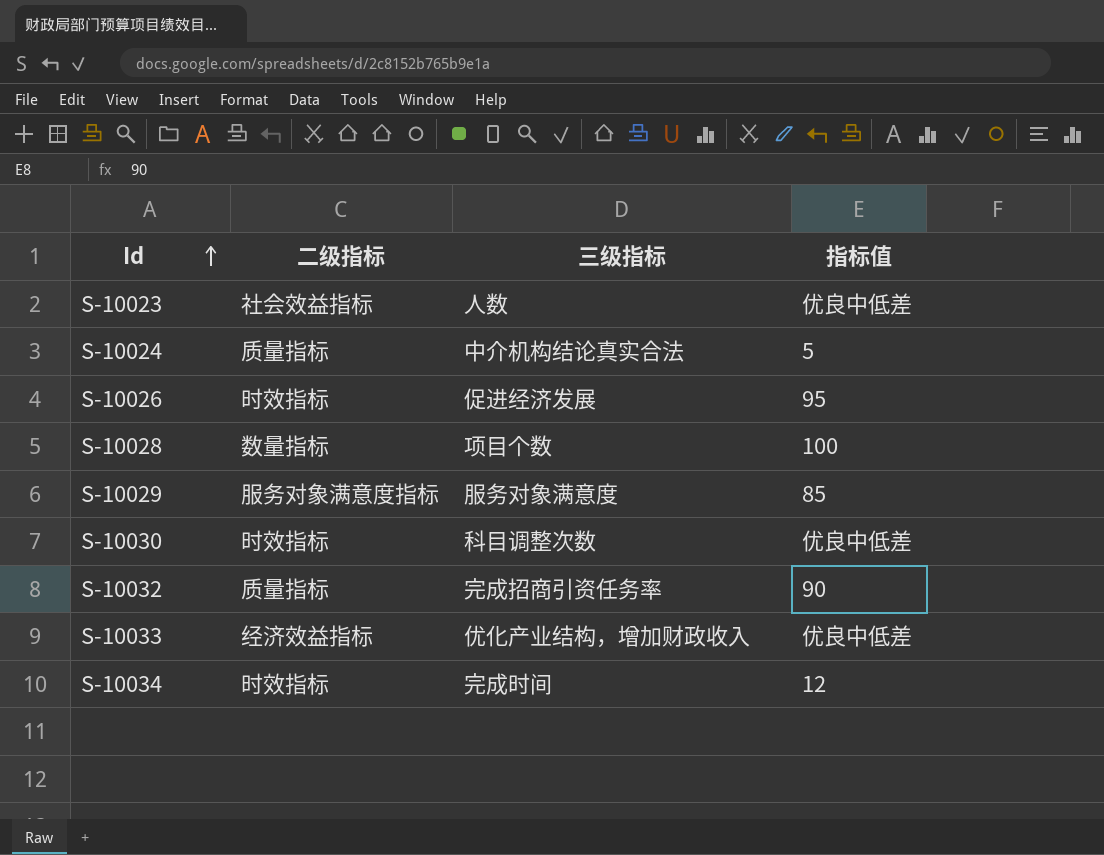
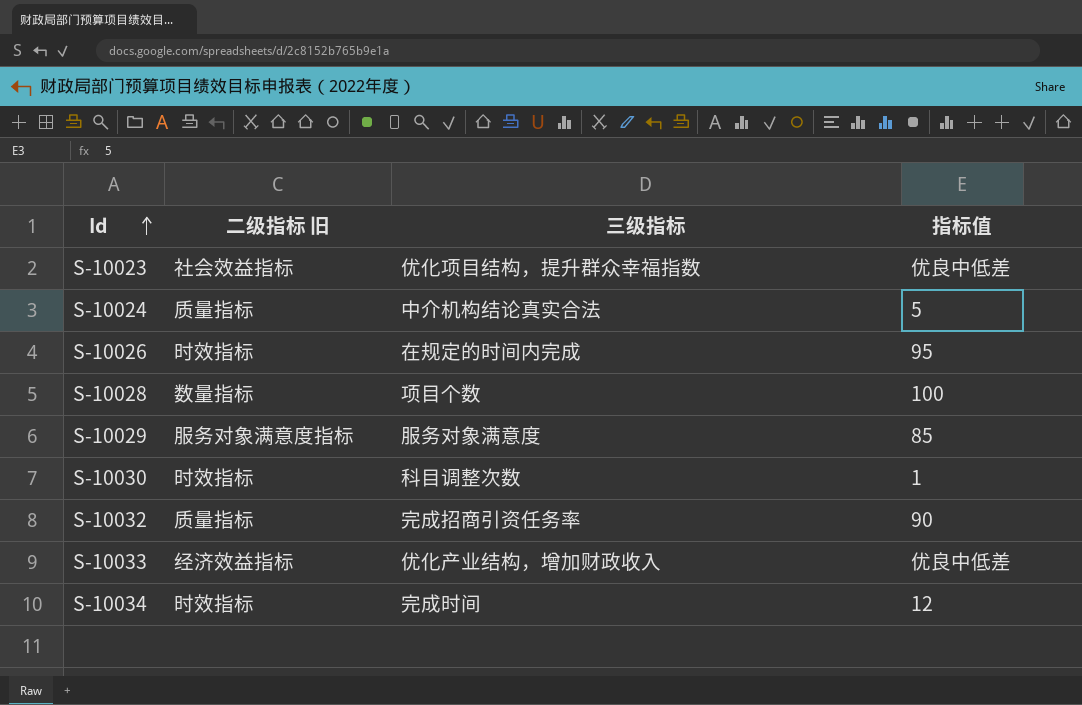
column name: 二级指标 -> 二级指标 旧
S-10023 | 三级指标: 人数 -> 优化项目结构，提升群众幸福指数
S-10026 | 三级指标: 促进经济发展 -> 在规定的时间内完成
S-10030 | 指标值: 优良中低差 -> 1

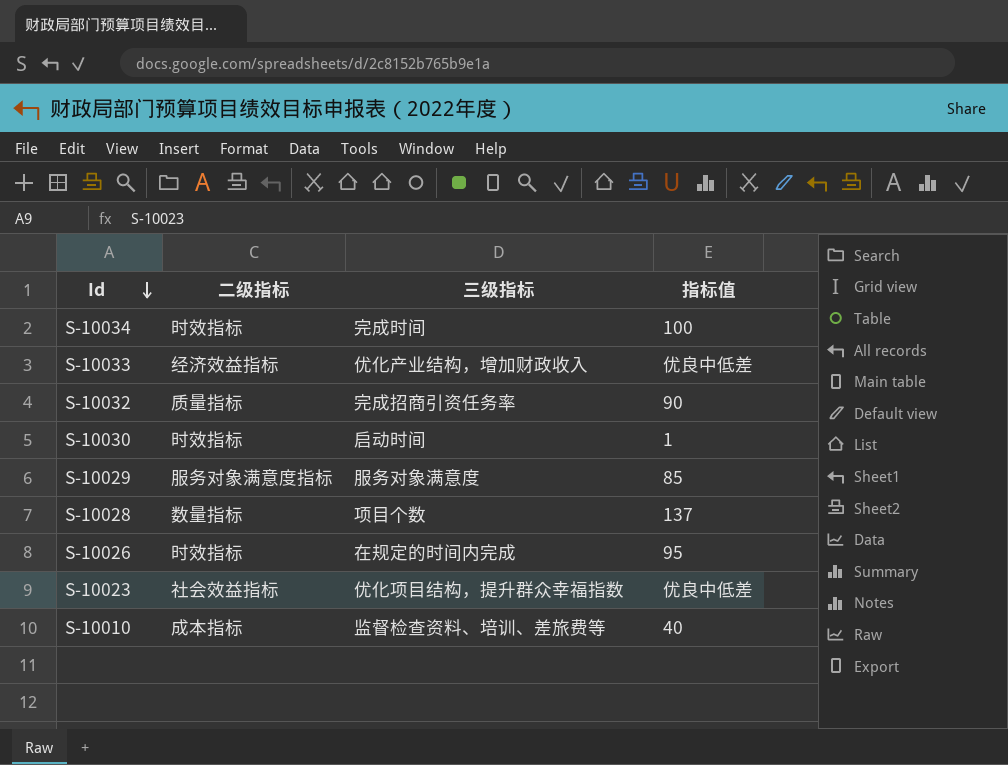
row order: Id ascending -> Id descending
column name: 二级指标 旧 -> 二级指标
row S-10024: 质量指标 | 中介机构结论真实合法 | 5 -> none
S-10034 | 指标值: 12 -> 100
S-10030 | 三级指标: 科目调整次数 -> 启动时间
S-10028 | 指标值: 100 -> 137
row S-10010: none -> 成本指标 | 监督检查资料、培训、差旅费等 | 40

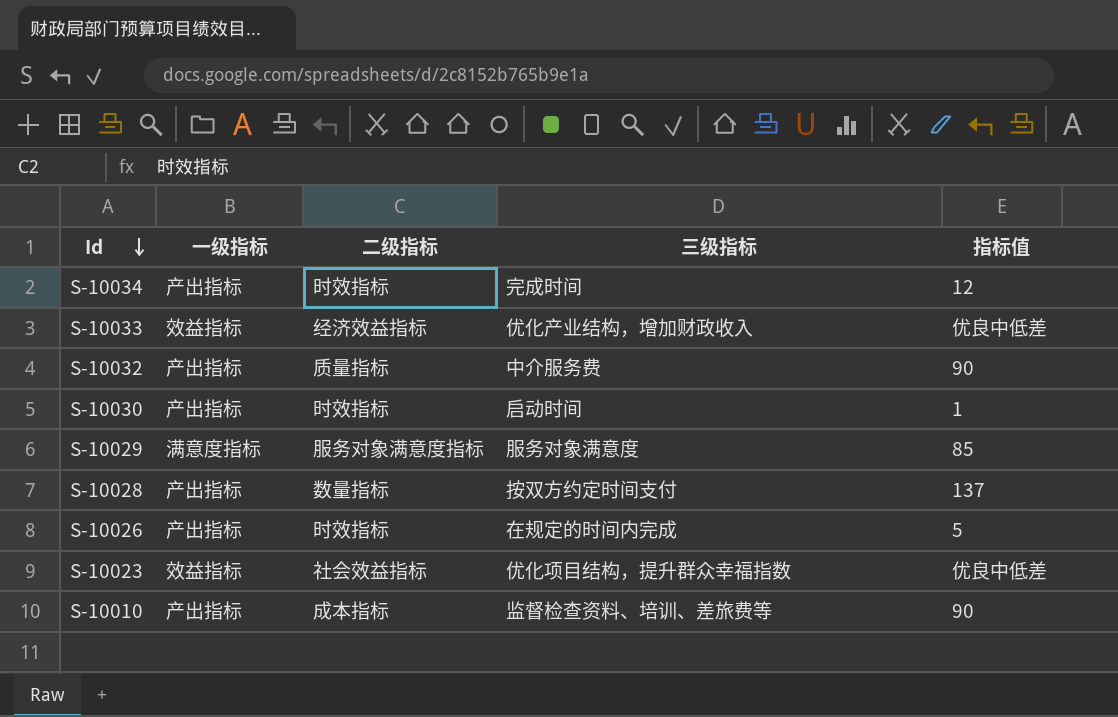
column 一级指标 | position: none -> 2
S-10034 | 指标值: 100 -> 12
S-10032 | 三级指标: 完成招商引资任务率 -> 中介服务费
S-10028 | 三级指标: 项目个数 -> 按双方约定时间支付
S-10026 | 指标值: 95 -> 5
S-10010 | 指标值: 40 -> 90

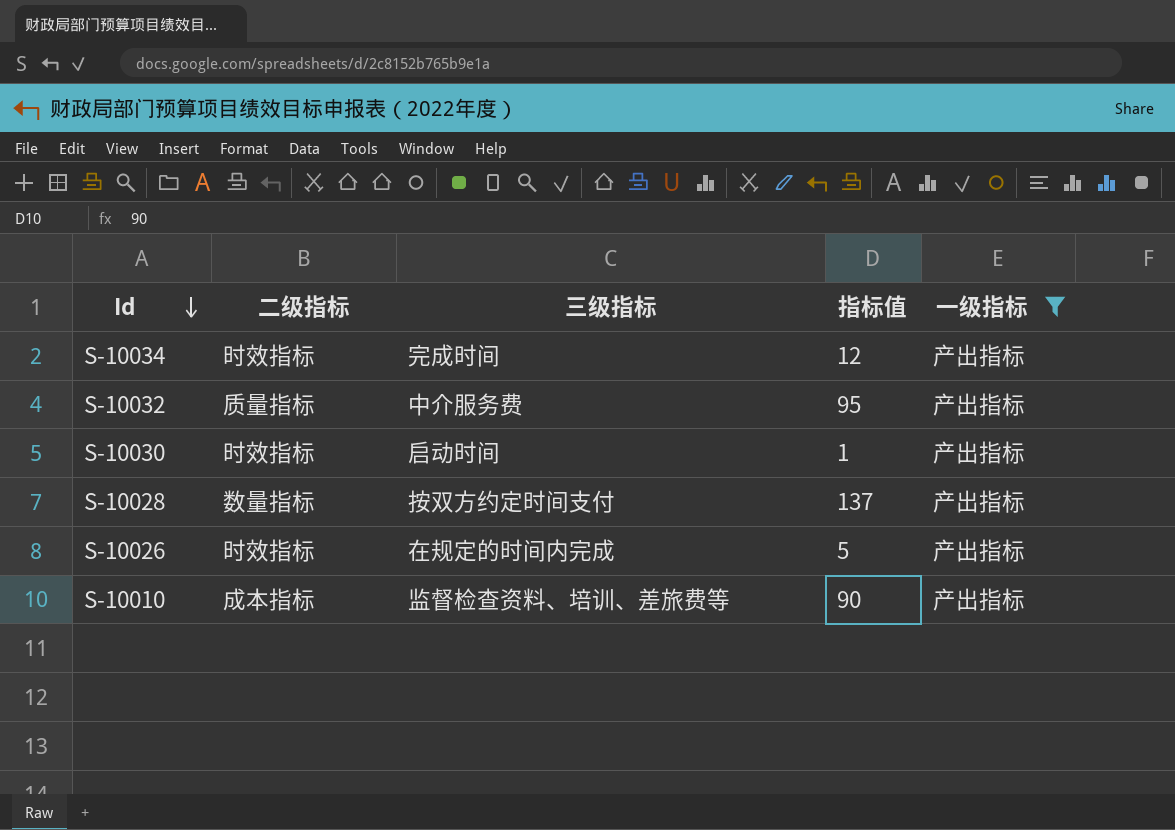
filter: none -> 一级指标 = 产出指标
column 一级指标 | position: 2 -> 5
S-10032 | 指标值: 90 -> 95

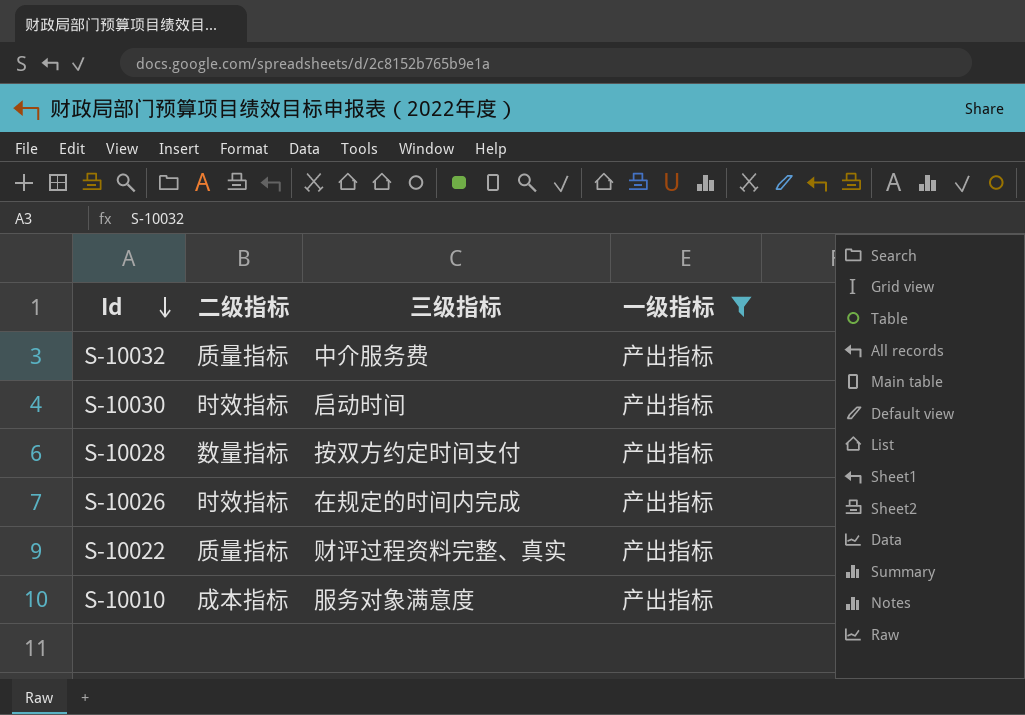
column 指标值 | position: 4 -> none
row S-10034: 时效指标 | 完成时间 | 12 | 产出指标 -> none
row S-10022: none -> 质量指标 | 财评过程资料完整、真实 | 产出指标
S-10010 | 三级指标: 监督检查资料、培训、差旅费等 -> 服务对象满意度

